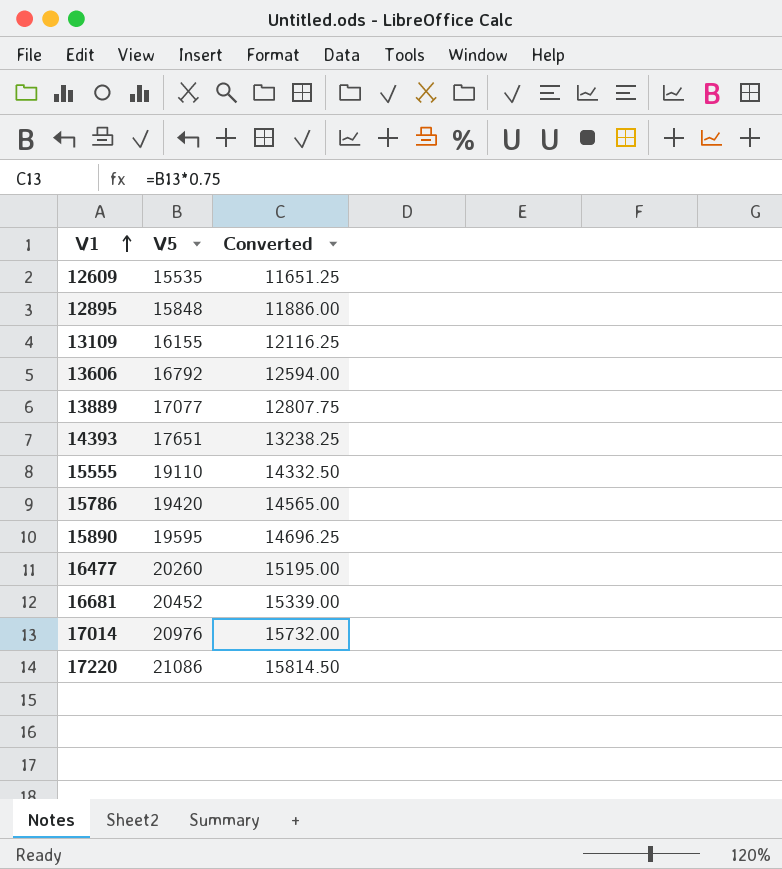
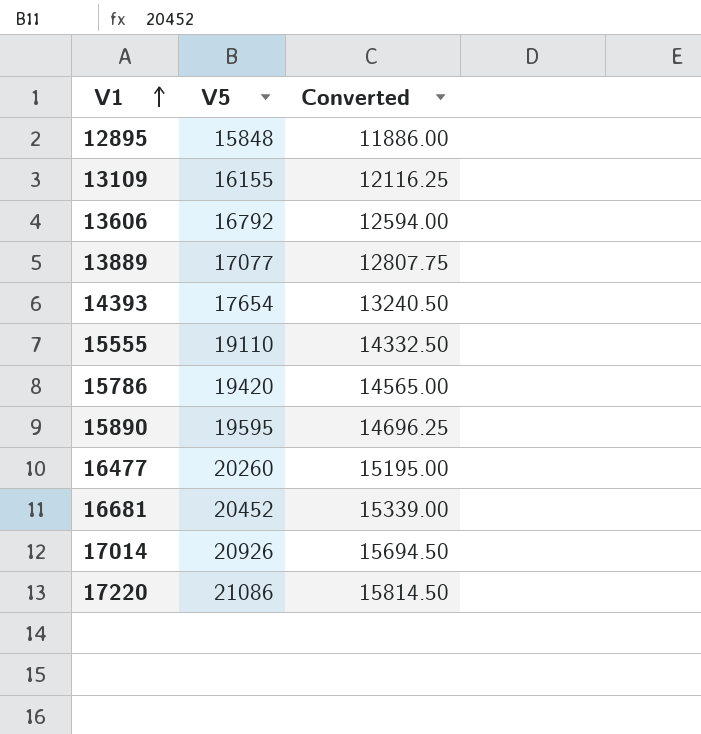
row 12609: 15535 | 11651.25 -> none
14393 | V5: 17651 -> 17654
14393 | Converted: 13238.25 -> 13240.50
17014 | V5: 20976 -> 20926
17014 | Converted: 15732.00 -> 15694.50

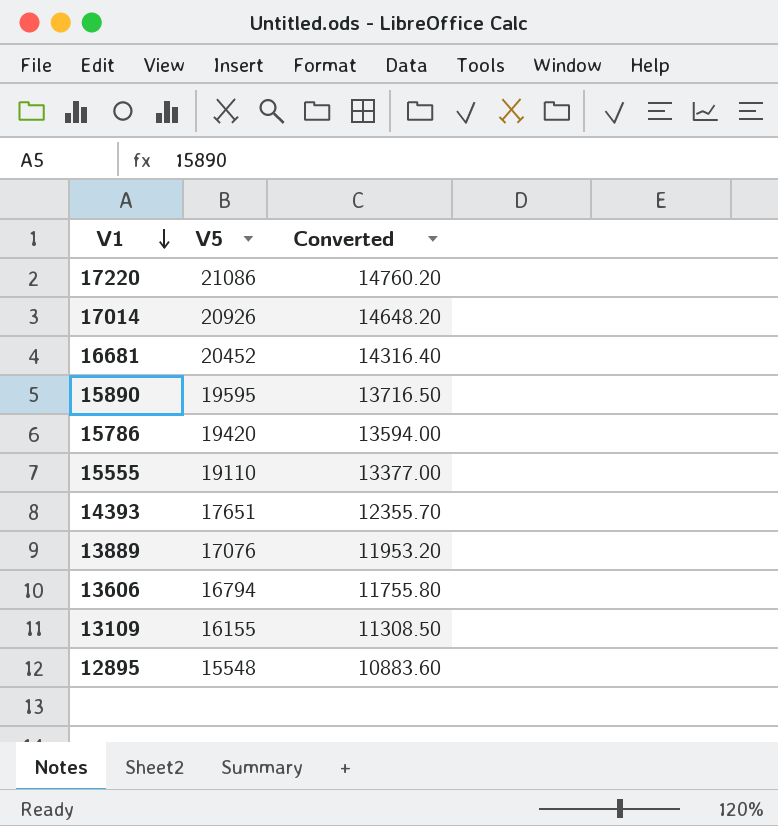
row order: V1 ascending -> V1 descending
column Converted | formula: [V5] * 0.75 -> [V5] * 0.7
row 16477: 20260 | 15195.00 -> none
14393 | V5: 17654 -> 17651
13889 | V5: 17077 -> 17076
13606 | V5: 16792 -> 16794
12895 | V5: 15848 -> 15548

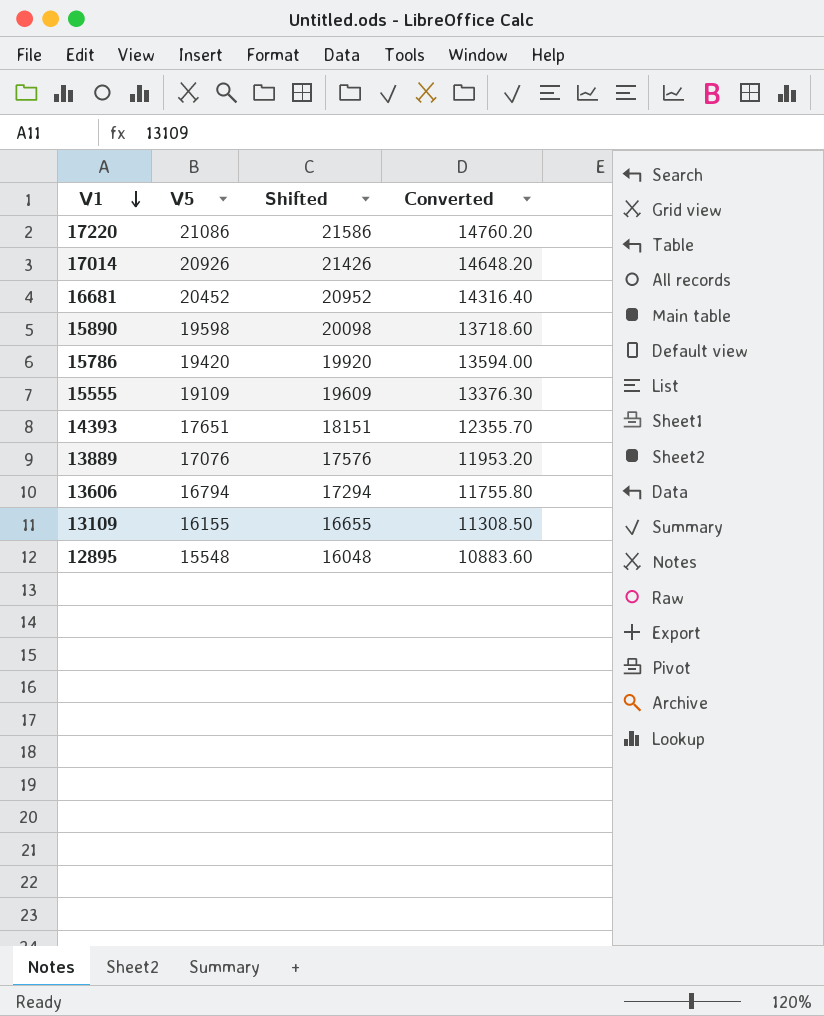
column Shifted | formula: none -> [V5] + 500
15890 | V5: 19595 -> 19598
15890 | Converted: 13716.50 -> 13718.60
15555 | V5: 19110 -> 19109
15555 | Converted: 13377.00 -> 13376.30

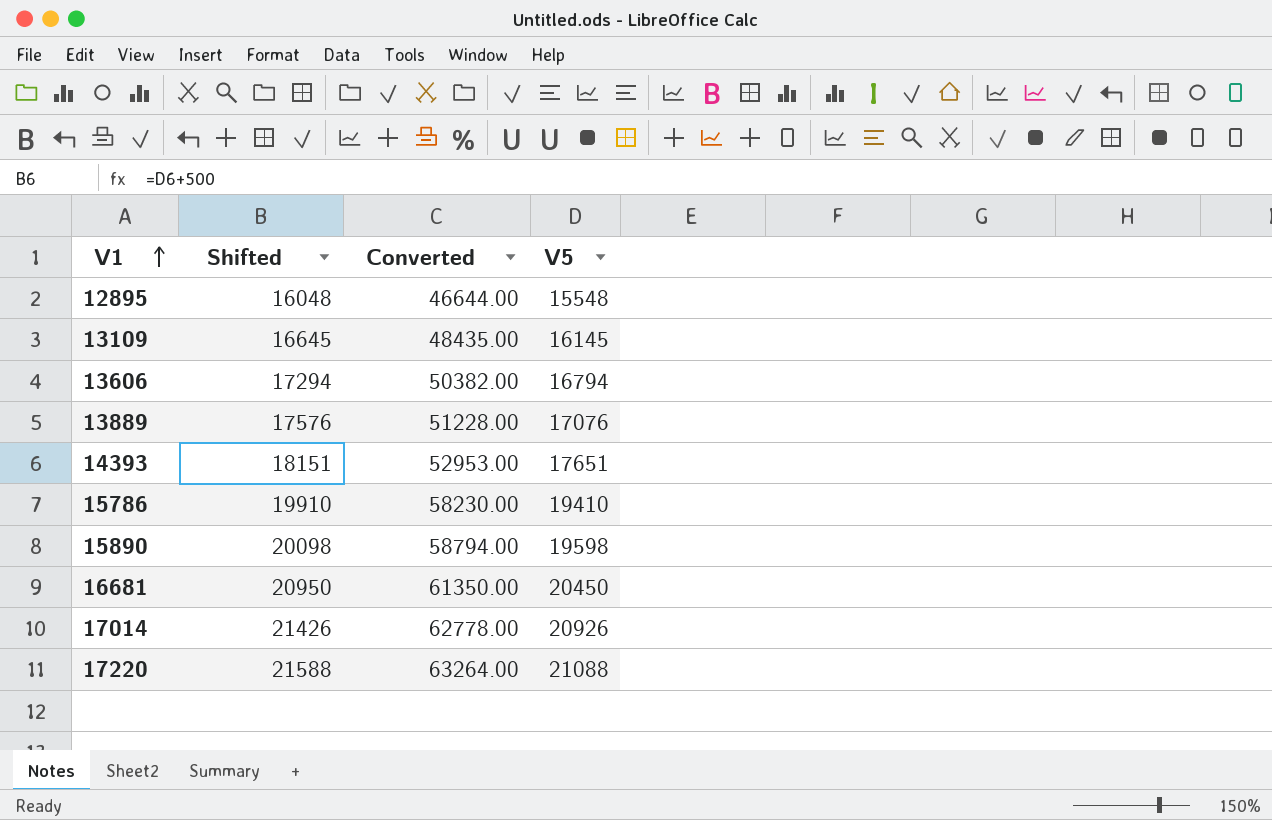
row order: V1 descending -> V1 ascending
column Converted | formula: [V5] * 0.7 -> [V5] * 3
column V5 | position: 2 -> 4
row 15555: 19109 | 19609 | 13376.30 -> none
13109 | Shifted: 16655 -> 16645
13109 | V5: 16155 -> 16145
15786 | Shifted: 19920 -> 19910
15786 | V5: 19420 -> 19410
16681 | Shifted: 20952 -> 20950
16681 | V5: 20452 -> 20450
17220 | Shifted: 21586 -> 21588
17220 | V5: 21086 -> 21088

